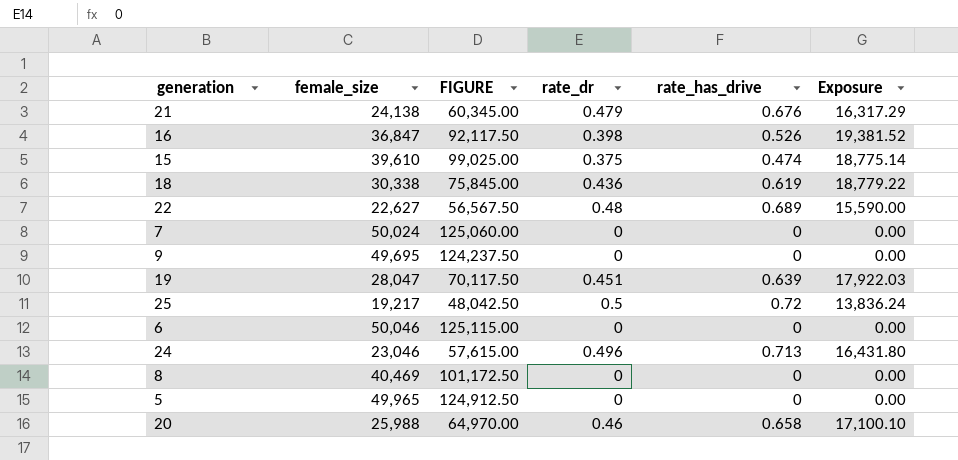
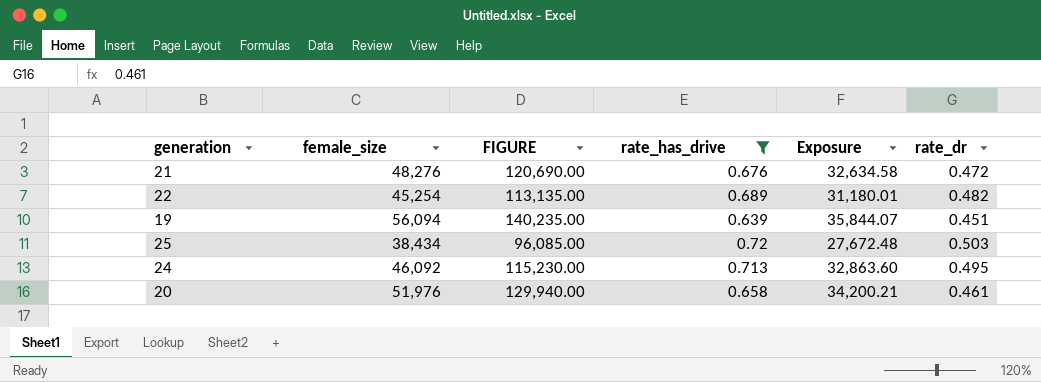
filter: none -> rate_has_drive >= 0.639
column rate_dr | position: 4 -> 6
21 | female_size: 24,138 -> 48,276
21 | FIGURE: 60,345.00 -> 120,690.00
21 | Exposure: 16,317.29 -> 32,634.58
21 | rate_dr: 0.479 -> 0.472
22 | female_size: 22,627 -> 45,254
22 | FIGURE: 56,567.50 -> 113,135.00
22 | Exposure: 15,590.00 -> 31,180.01
22 | rate_dr: 0.48 -> 0.482
19 | female_size: 28,047 -> 56,094
19 | FIGURE: 70,117.50 -> 140,235.00
19 | Exposure: 17,922.03 -> 35,844.07
25 | female_size: 19,217 -> 38,434
25 | FIGURE: 48,042.50 -> 96,085.00
25 | Exposure: 13,836.24 -> 27,672.48
25 | rate_dr: 0.5 -> 0.503
24 | female_size: 23,046 -> 46,092
24 | FIGURE: 57,615.00 -> 115,230.00
24 | Exposure: 16,431.80 -> 32,863.60
24 | rate_dr: 0.496 -> 0.495
20 | female_size: 25,988 -> 51,976
20 | FIGURE: 64,970.00 -> 129,940.00
20 | Exposure: 17,100.10 -> 34,200.21
20 | rate_dr: 0.46 -> 0.461

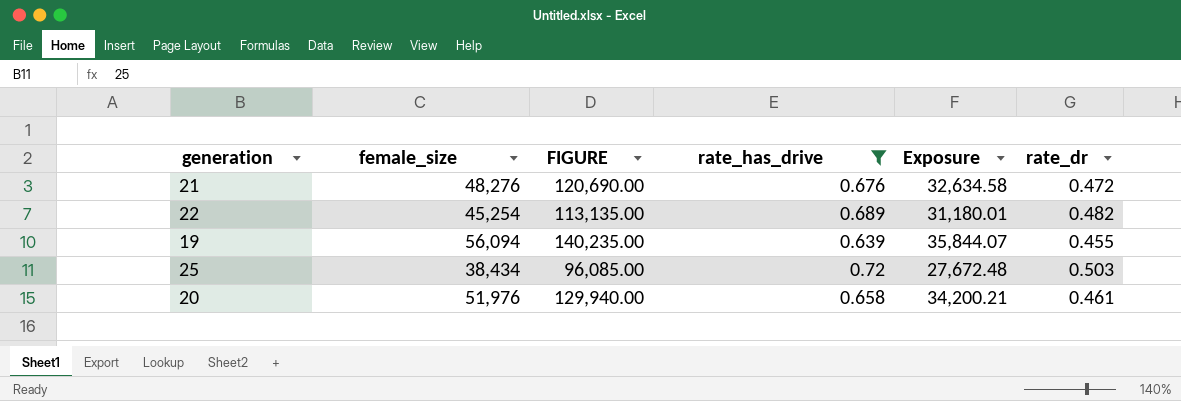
row 24: 46,092 | 115,230.00 | 0.713 | 32,863.60 | 0.495 -> none
19 | rate_dr: 0.451 -> 0.455

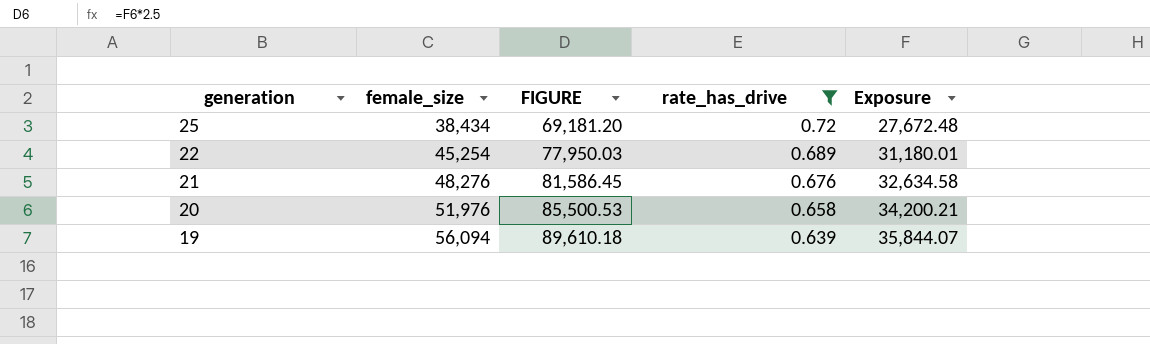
row order: none -> generation descending
column rate_dr | position: 6 -> none
column FIGURE | formula: [female_size] * 2.5 -> [Exposure] * 2.5

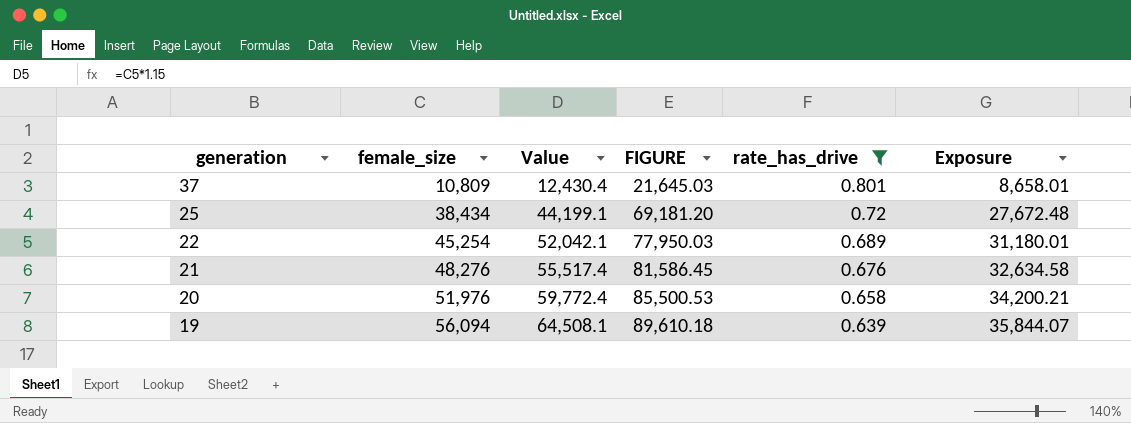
column Value | formula: none -> [female_size] * 1.15
row 37: none -> 10,809 | 12,430.4 | 21,645.03 | 0.801 | 8,658.01

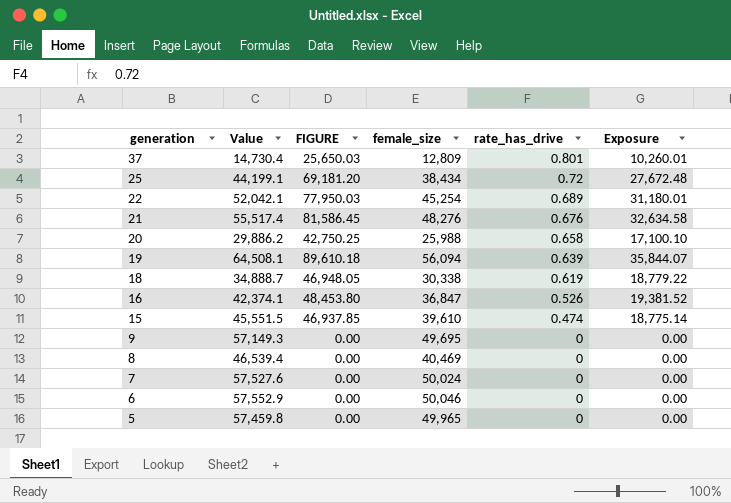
filter: rate_has_drive >= 0.639 -> none
column female_size | position: 2 -> 4
37 | Value: 12,430.4 -> 14,730.4
37 | FIGURE: 21,645.03 -> 25,650.03
37 | female_size: 10,809 -> 12,809
37 | Exposure: 8,658.01 -> 10,260.01
20 | Value: 59,772.4 -> 29,886.2
20 | FIGURE: 85,500.53 -> 42,750.25
20 | female_size: 51,976 -> 25,988
20 | Exposure: 34,200.21 -> 17,100.10

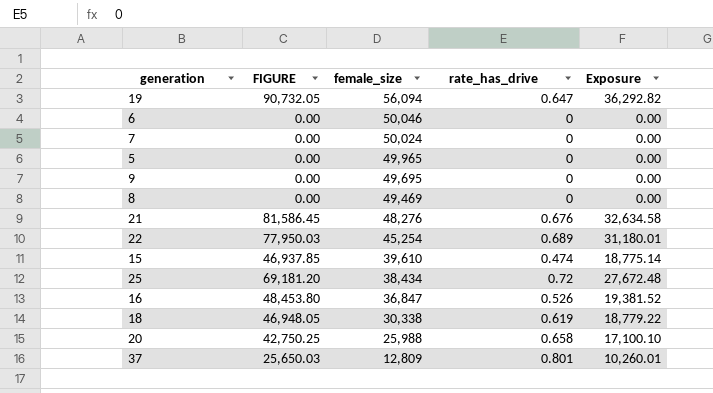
row order: generation descending -> female_size descending
column Value | formula: [female_size] * 1.15 -> none
19 | FIGURE: 89,610.18 -> 90,732.05
19 | rate_has_drive: 0.639 -> 0.647
19 | Exposure: 35,844.07 -> 36,292.82
8 | female_size: 40,469 -> 49,469

